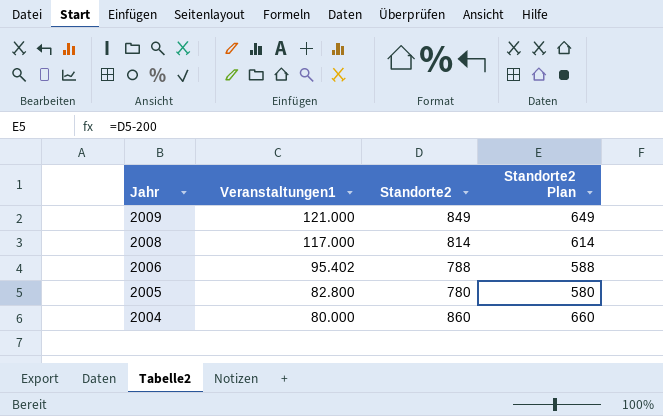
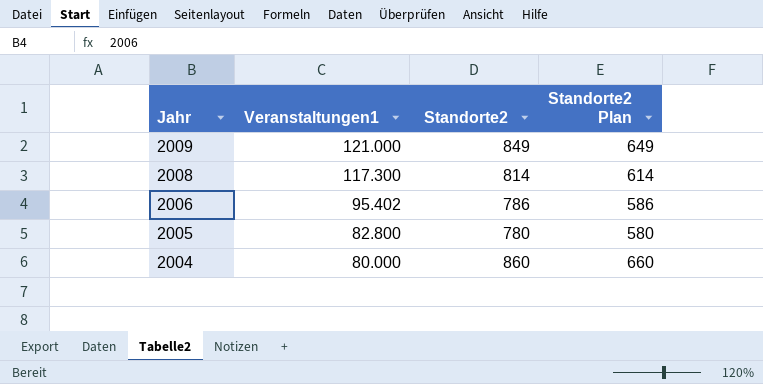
2008 | Veranstaltungen1: 117.000 -> 117.300
2006 | Standorte2: 788 -> 786
2006 | Standorte2 Plan: 588 -> 586

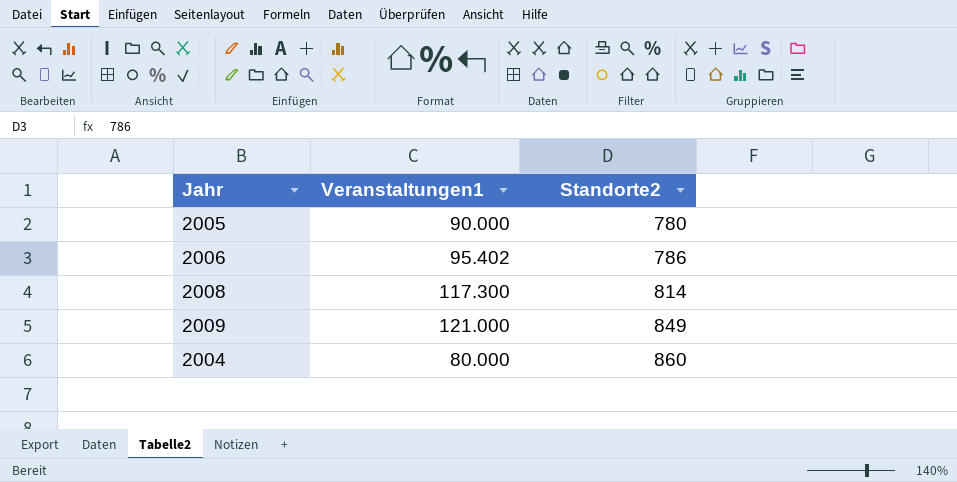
row order: Jahr descending -> Standorte2 ascending
column Standorte2 Plan | formula: [Standorte2] - 200 -> none
2005 | Veranstaltungen1: 82.800 -> 90.000

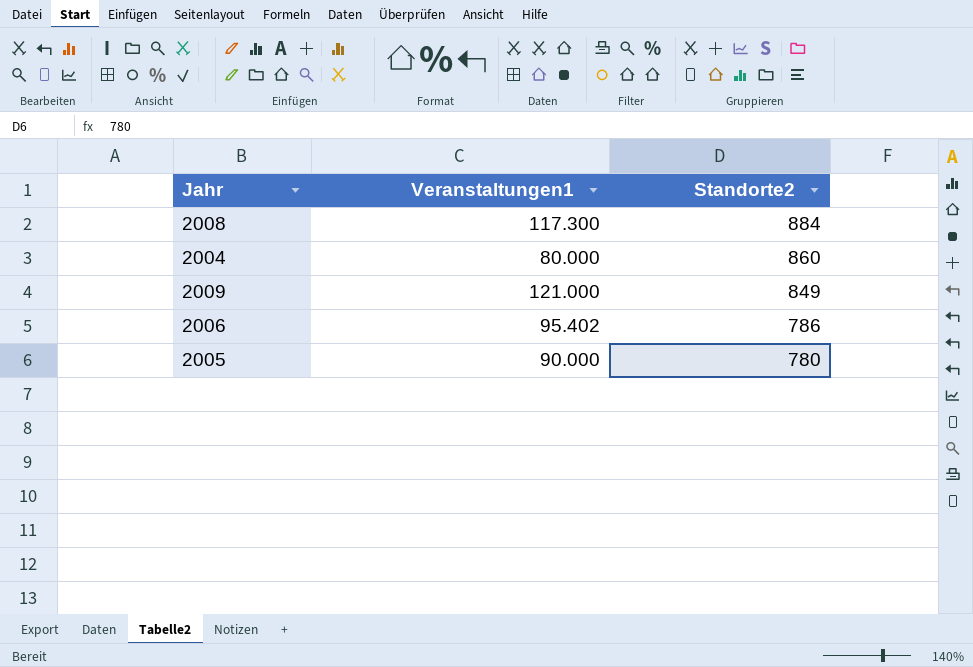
row order: Standorte2 ascending -> Standorte2 descending
2008 | Standorte2: 814 -> 884

